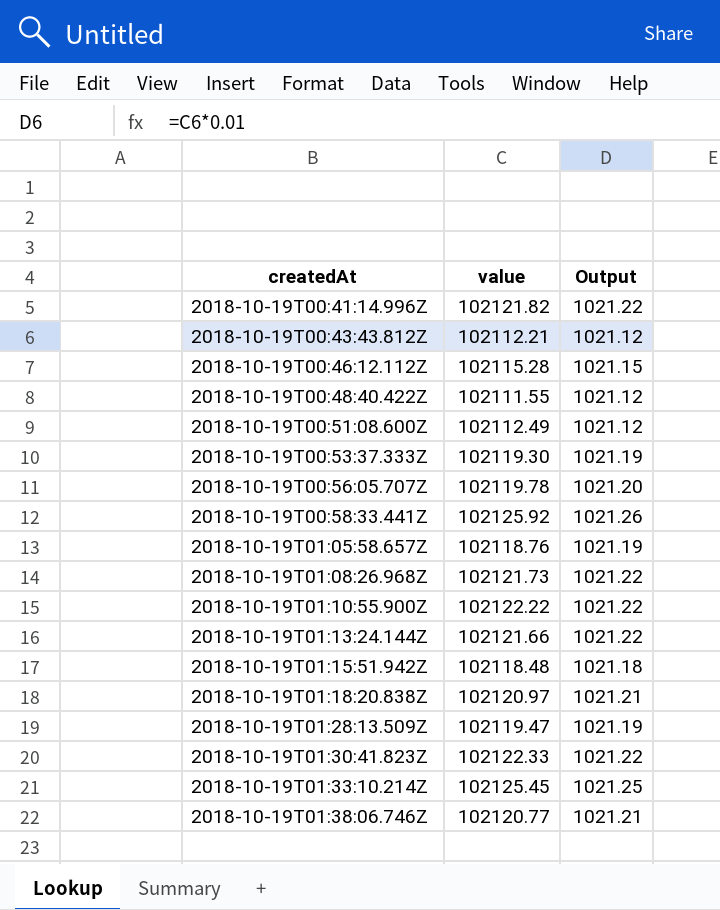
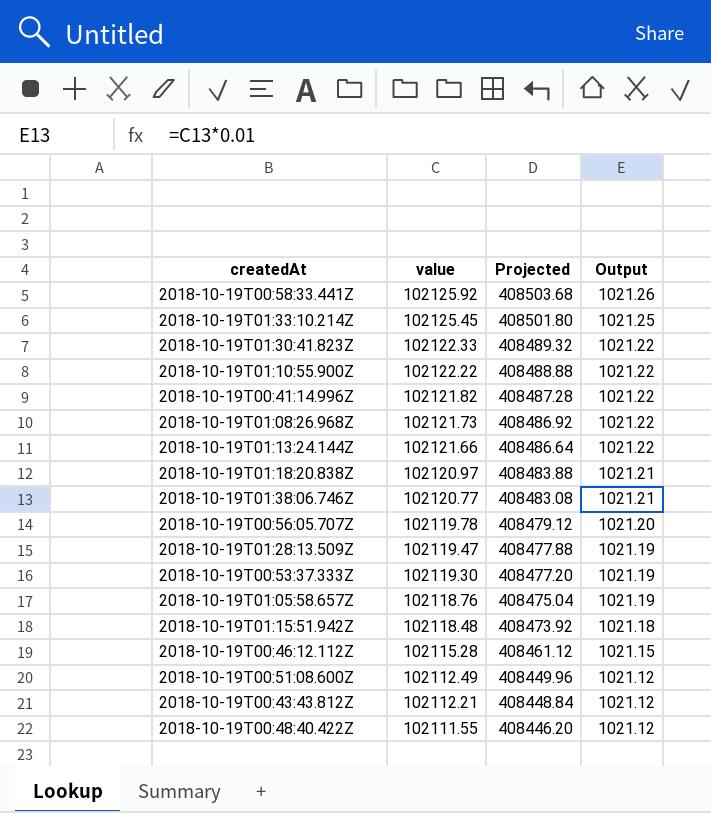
row order: createdAt ascending -> value descending
column Projected | formula: none -> [value] * 4

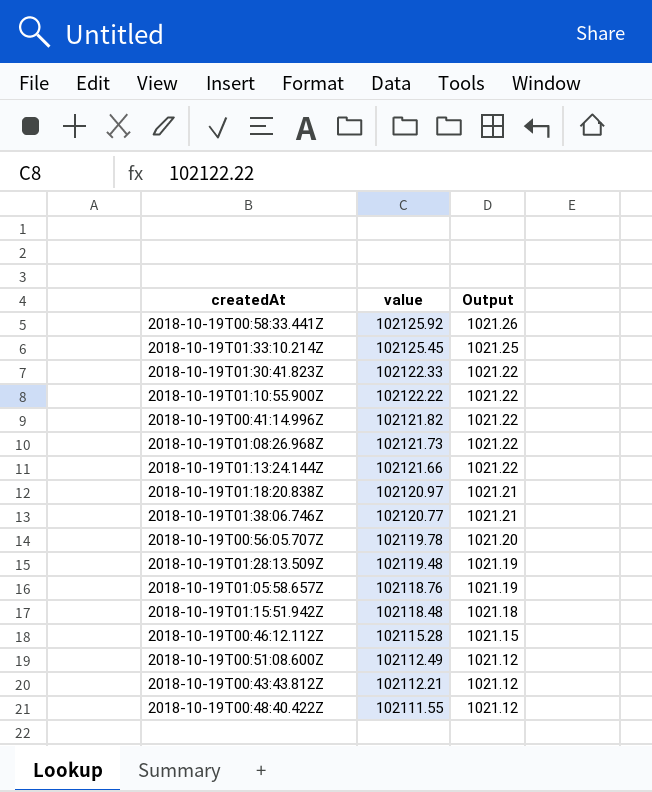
column Projected | formula: [value] * 4 -> none
row 2018-10-19T00:53:37.333Z: 102119.30 | 408477.20 | 1021.19 -> none
2018-10-19T01:28:13.509Z | value: 102119.47 -> 102119.48

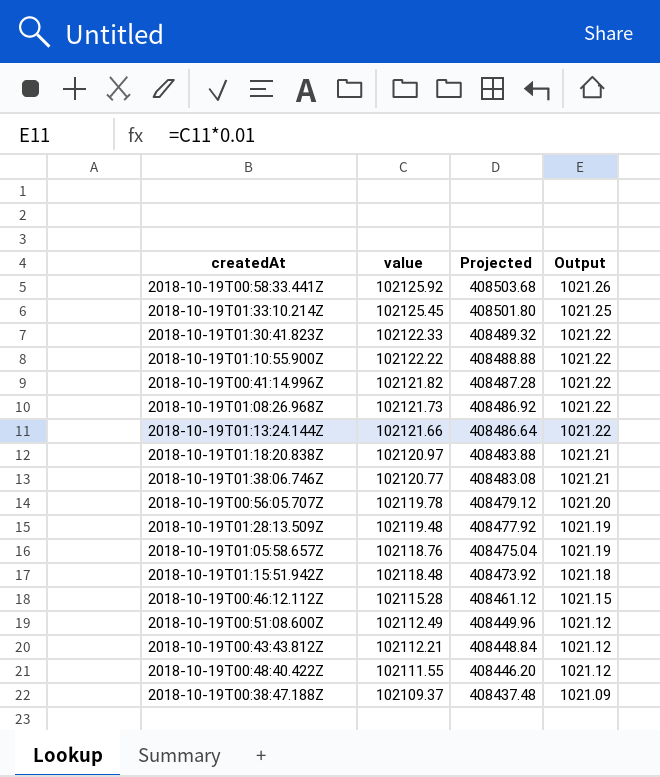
column Projected | formula: none -> [value] * 4
row 2018-10-19T00:38:47.188Z: none -> 102109.37 | 408437.48 | 1021.09

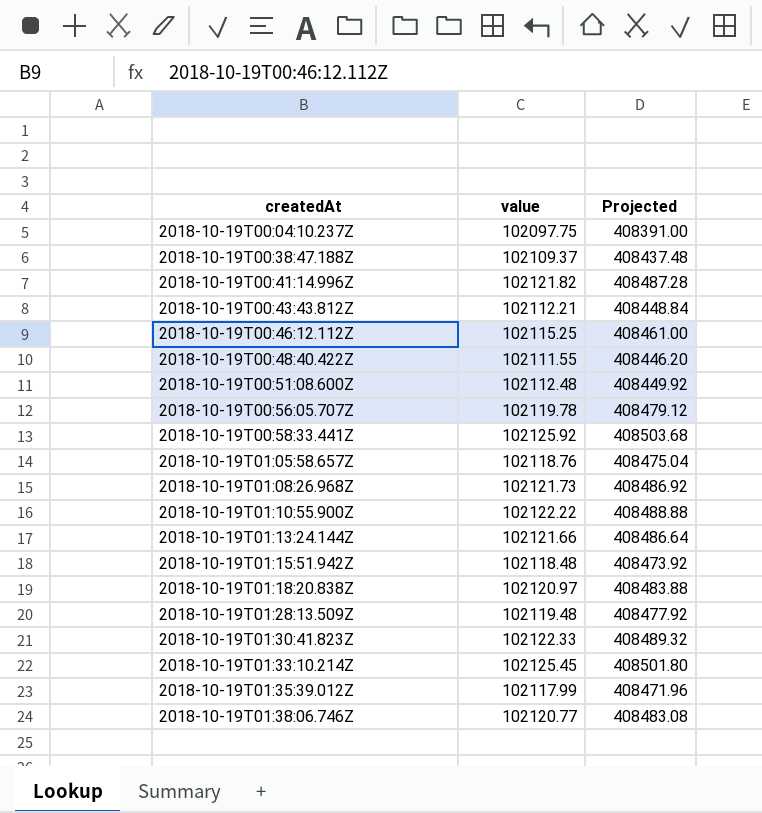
row order: value descending -> createdAt ascending
column Output | formula: [value] * 0.01 -> none
row 2018-10-19T00:04:10.237Z: none -> 102097.75 | 408391.00
2018-10-19T00:46:12.112Z | value: 102115.28 -> 102115.25
2018-10-19T00:46:12.112Z | Projected: 408461.12 -> 408461.00
2018-10-19T00:51:08.600Z | value: 102112.49 -> 102112.48
2018-10-19T00:51:08.600Z | Projected: 408449.96 -> 408449.92
row 2018-10-19T01:35:39.012Z: none -> 102117.99 | 408471.96

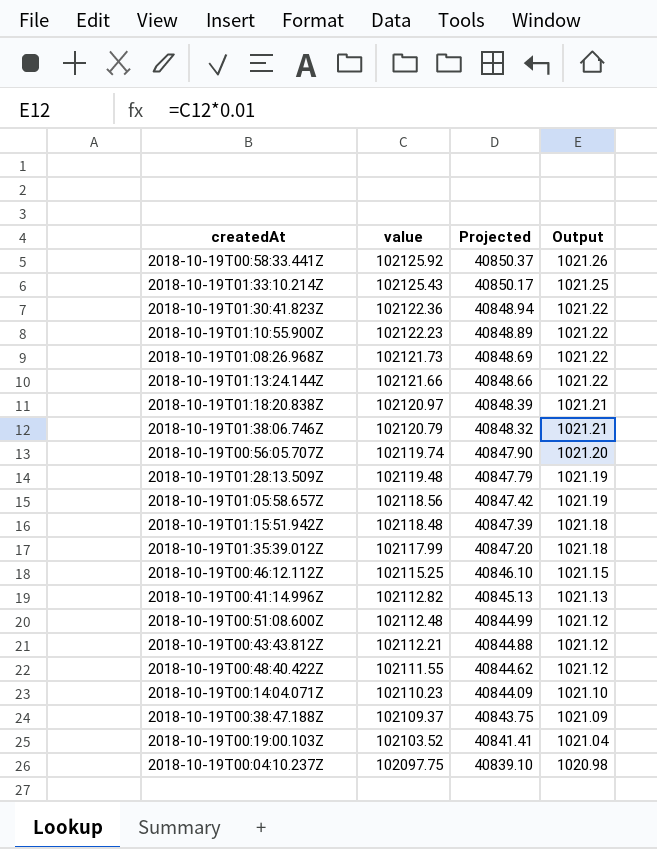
row order: createdAt ascending -> value descending
column Projected | formula: [value] * 4 -> [value] * 0.4
column Output | formula: none -> [value] * 0.01
2018-10-19T01:33:10.214Z | value: 102125.45 -> 102125.43
2018-10-19T01:30:41.823Z | value: 102122.33 -> 102122.36
2018-10-19T01:10:55.900Z | value: 102122.22 -> 102122.23
2018-10-19T01:38:06.746Z | value: 102120.77 -> 102120.79
2018-10-19T00:56:05.707Z | value: 102119.78 -> 102119.74
2018-10-19T01:05:58.657Z | value: 102118.76 -> 102118.56
2018-10-19T00:41:14.996Z | value: 102121.82 -> 102112.82
row 2018-10-19T00:14:04.071Z: none -> 102110.23 | 40844.09 | 1021.10
row 2018-10-19T00:19:00.103Z: none -> 102103.52 | 40841.41 | 1021.04

